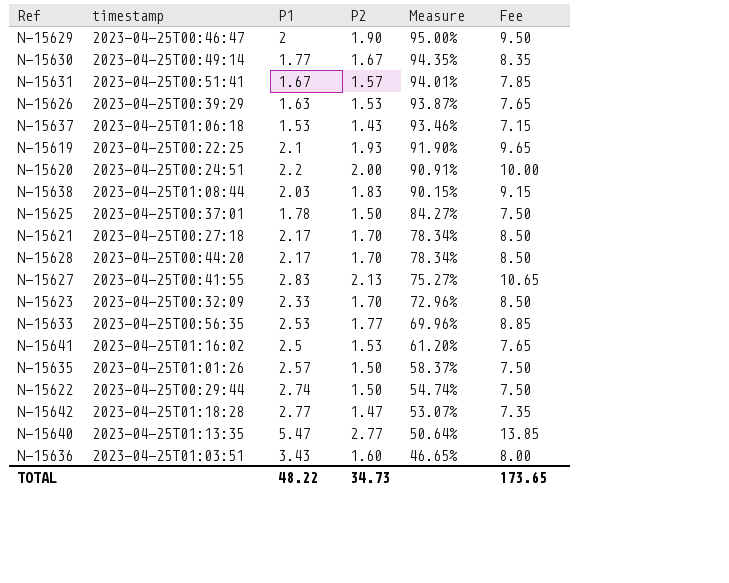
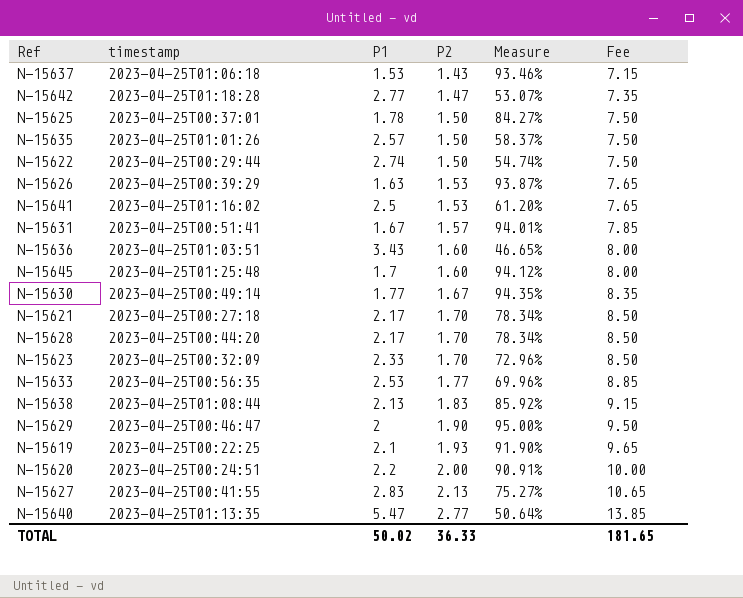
row order: Measure descending -> P2 ascending
row N-15645: none -> 2023-04-25T01:25:48 | 1.7 | 1.60 | 94.12% | 8.00
N-15638 | P1: 2.03 -> 2.13
N-15638 | Measure: 90.15% -> 85.92%
TOTAL | P1: 48.22 -> 50.02
TOTAL | P2: 34.73 -> 36.33
TOTAL | Fee: 173.65 -> 181.65

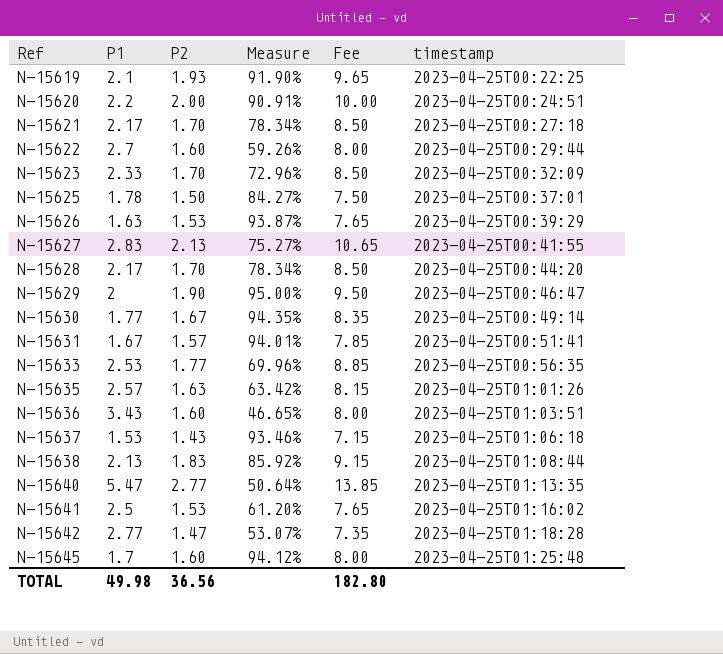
row order: P2 ascending -> Ref ascending
column timestamp | position: 2 -> 6
N-15622 | P1: 2.74 -> 2.7
N-15622 | P2: 1.50 -> 1.60
N-15622 | Measure: 54.74% -> 59.26%
N-15622 | Fee: 7.50 -> 8.00
N-15635 | P2: 1.50 -> 1.63
N-15635 | Measure: 58.37% -> 63.42%
N-15635 | Fee: 7.50 -> 8.15
TOTAL | P1: 50.02 -> 49.98
TOTAL | P2: 36.33 -> 36.56
TOTAL | Fee: 181.65 -> 182.80

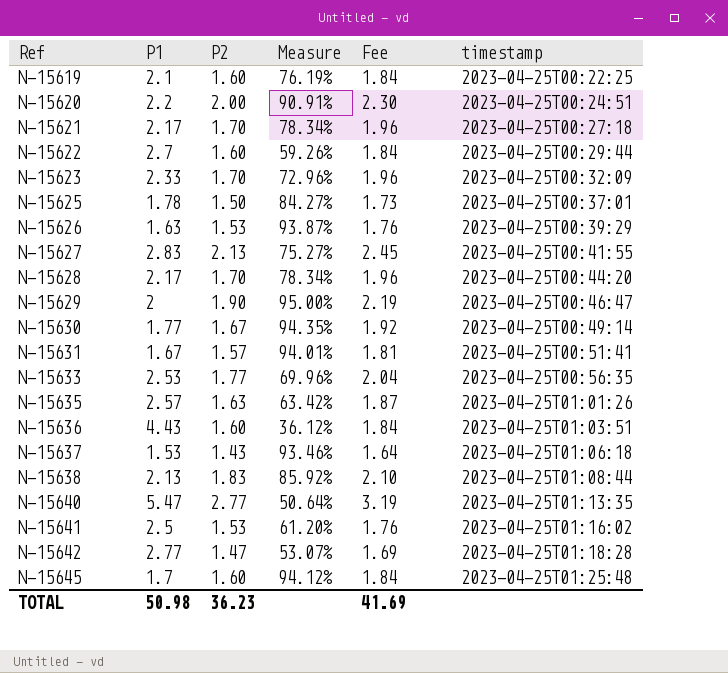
column Fee | formula: [P2] * 5 -> [P2] * 1.15
N-15619 | P2: 1.93 -> 1.60
N-15619 | Measure: 91.90% -> 76.19%
N-15636 | P1: 3.43 -> 4.43
N-15636 | Measure: 46.65% -> 36.12%
TOTAL | P1: 49.98 -> 50.98
TOTAL | P2: 36.56 -> 36.23
TOTAL | Fee: 182.80 -> 41.69

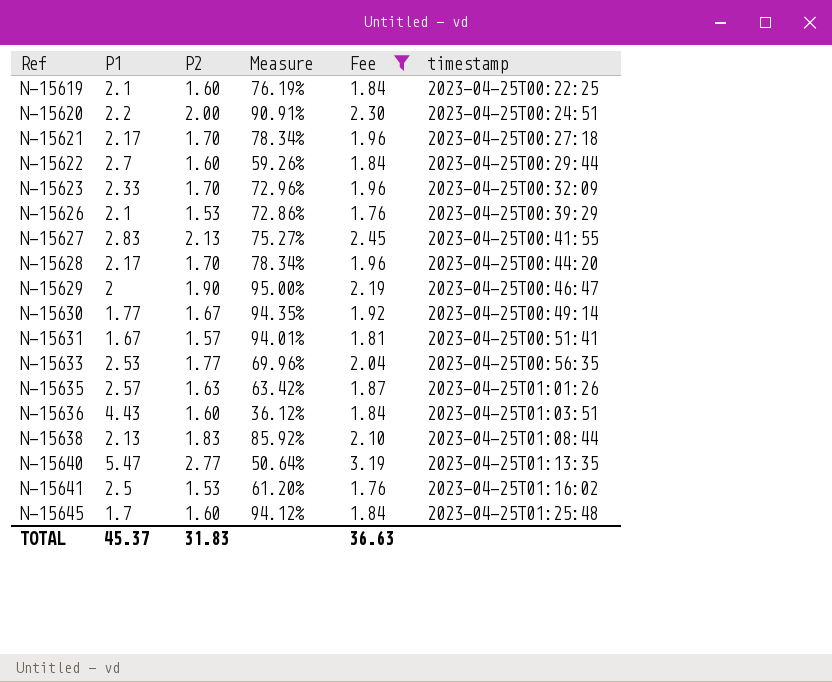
filter: none -> Fee >= 1.76
N-15626 | P1: 1.63 -> 2.1
N-15626 | Measure: 93.87% -> 72.86%
TOTAL | P1: 50.98 -> 45.37
TOTAL | P2: 36.23 -> 31.83
TOTAL | Fee: 41.69 -> 36.63

